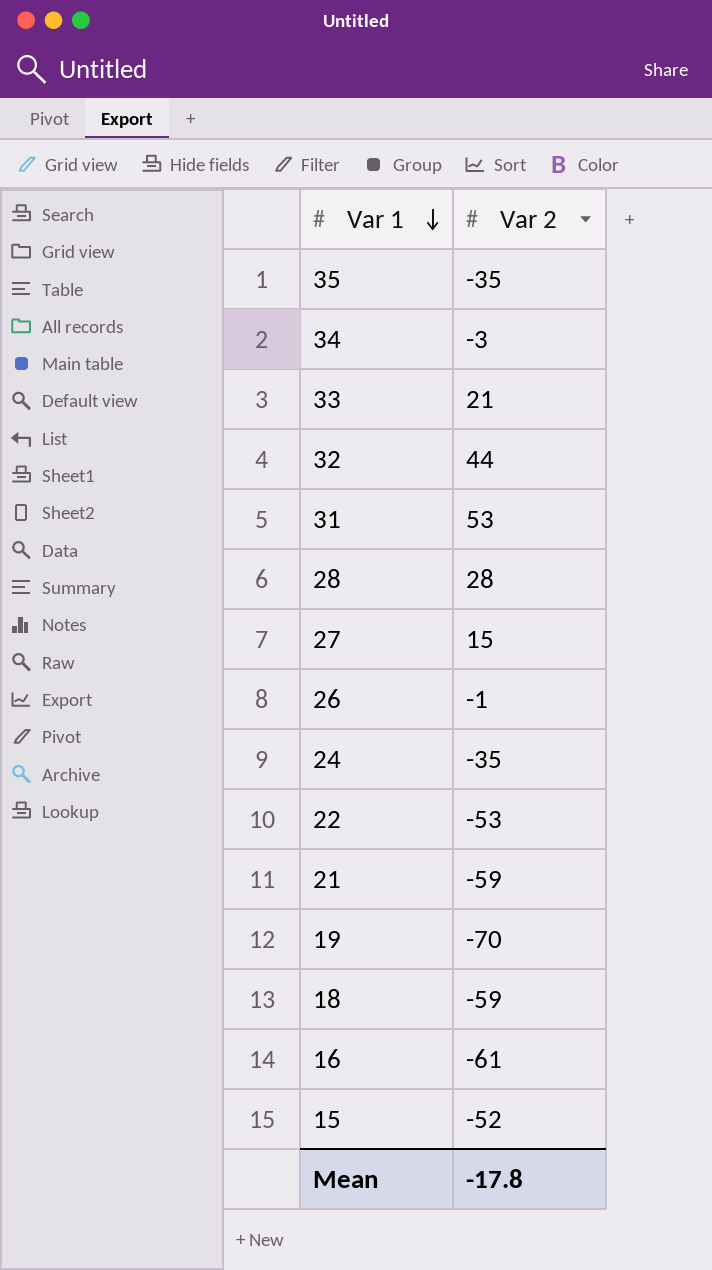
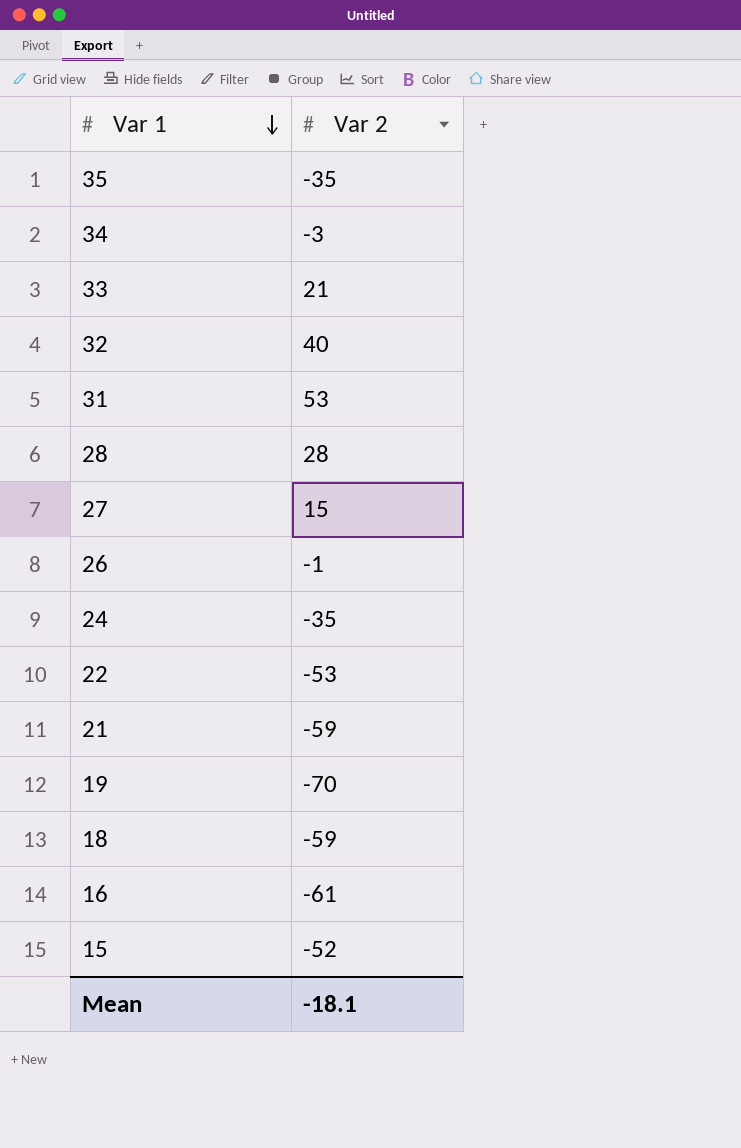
32 | Var 2: 44 -> 40
Mean | Var 2: -17.8 -> -18.1

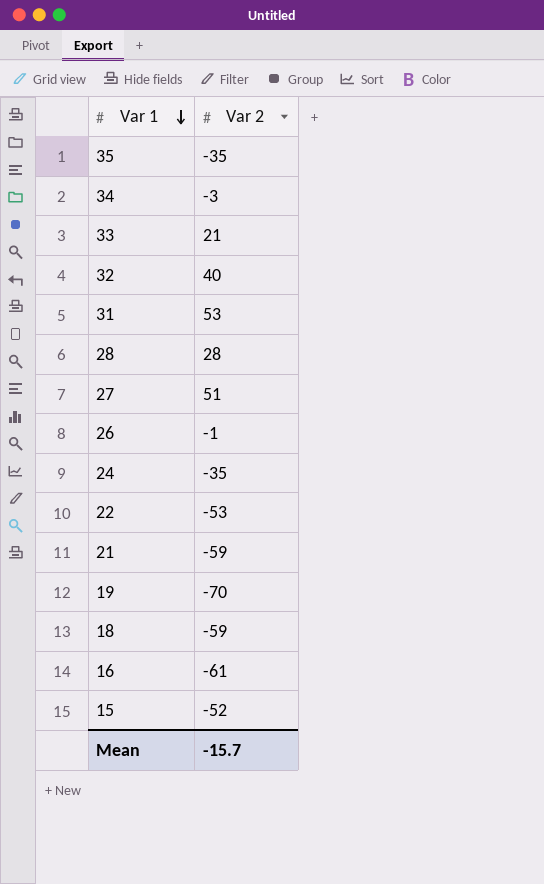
27 | Var 2: 15 -> 51
Mean | Var 2: -18.1 -> -15.7

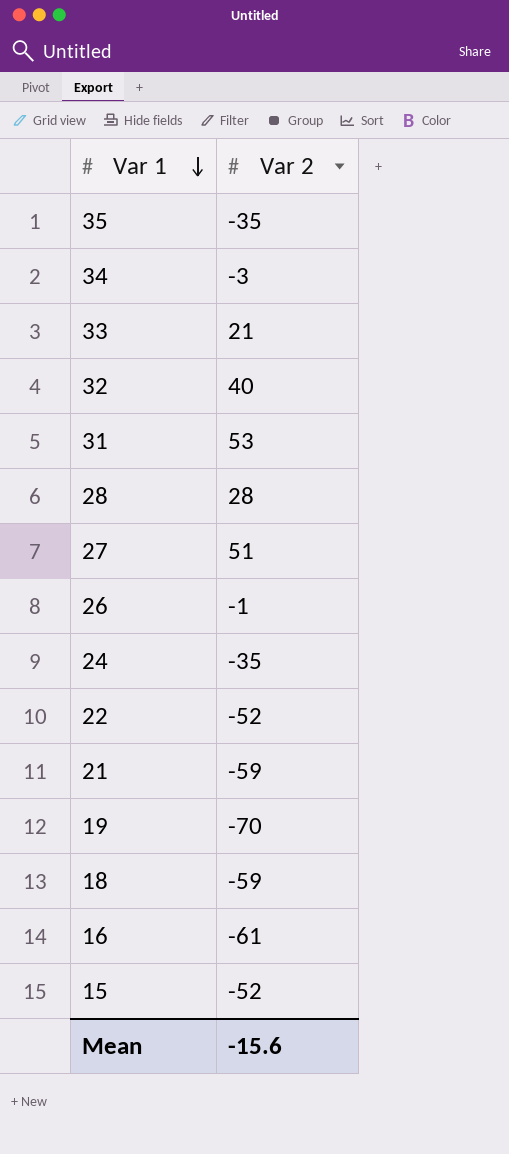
22 | Var 2: -53 -> -52
Mean | Var 2: -15.7 -> -15.6

